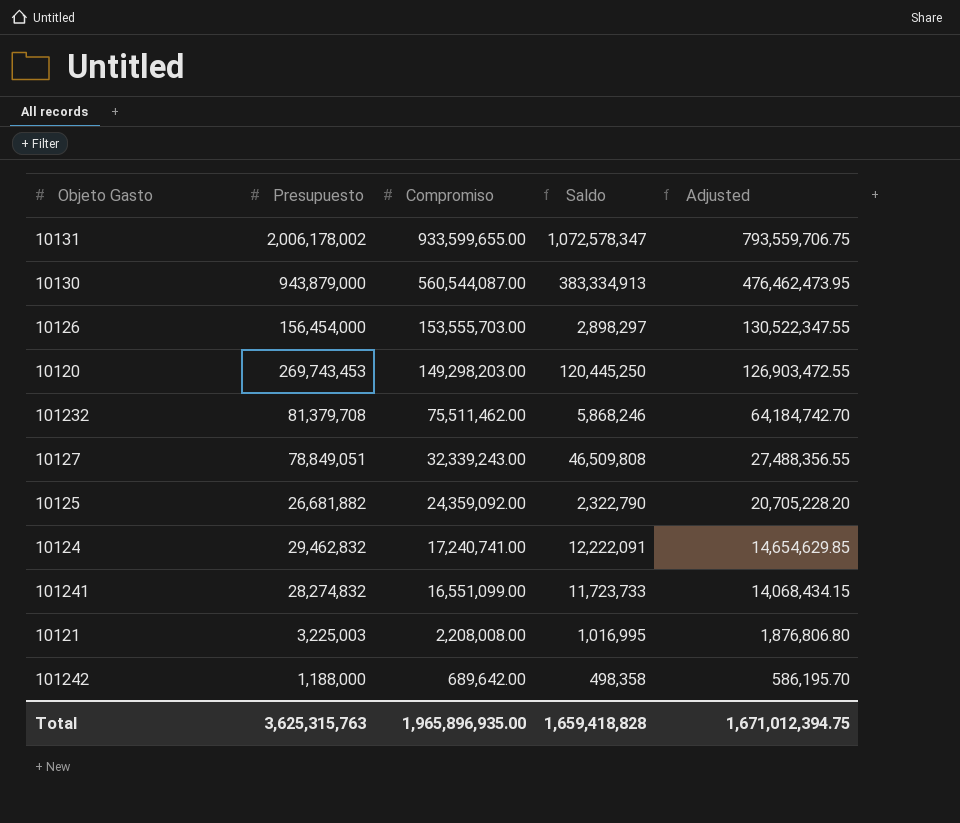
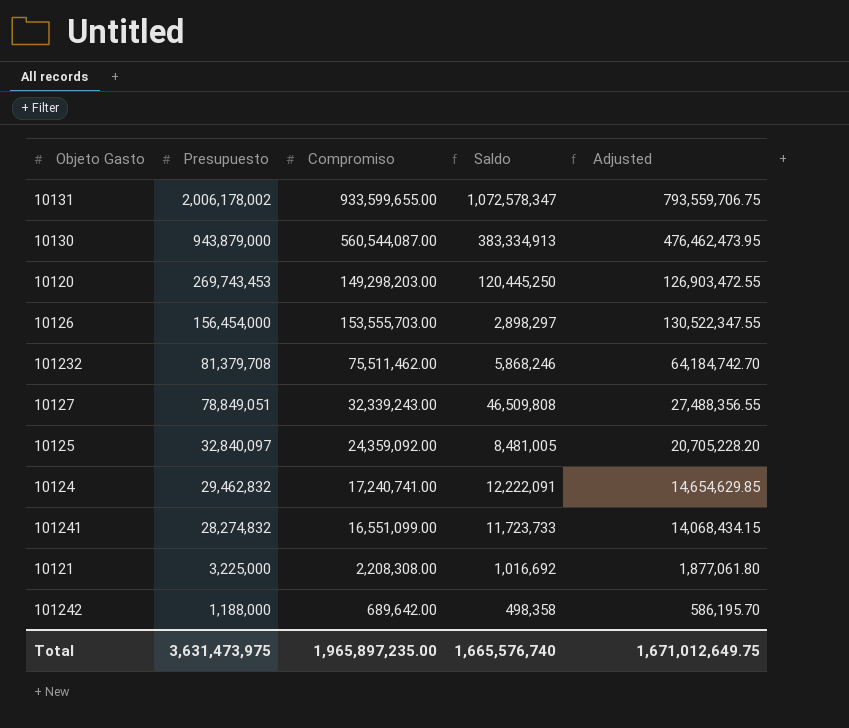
row order: Compromiso descending -> Presupuesto descending
10125 | Presupuesto: 26,681,882 -> 32,840,097
10125 | Saldo: 2,322,790 -> 8,481,005
10121 | Presupuesto: 3,225,003 -> 3,225,000
10121 | Compromiso: 2,208,008.00 -> 2,208,308.00
10121 | Saldo: 1,016,995 -> 1,016,692
10121 | Adjusted: 1,876,806.80 -> 1,877,061.80
Total | Presupuesto: 3,625,315,763 -> 3,631,473,975
Total | Compromiso: 1,965,896,935.00 -> 1,965,897,235.00
Total | Saldo: 1,659,418,828 -> 1,665,576,740
Total | Adjusted: 1,671,012,394.75 -> 1,671,012,649.75

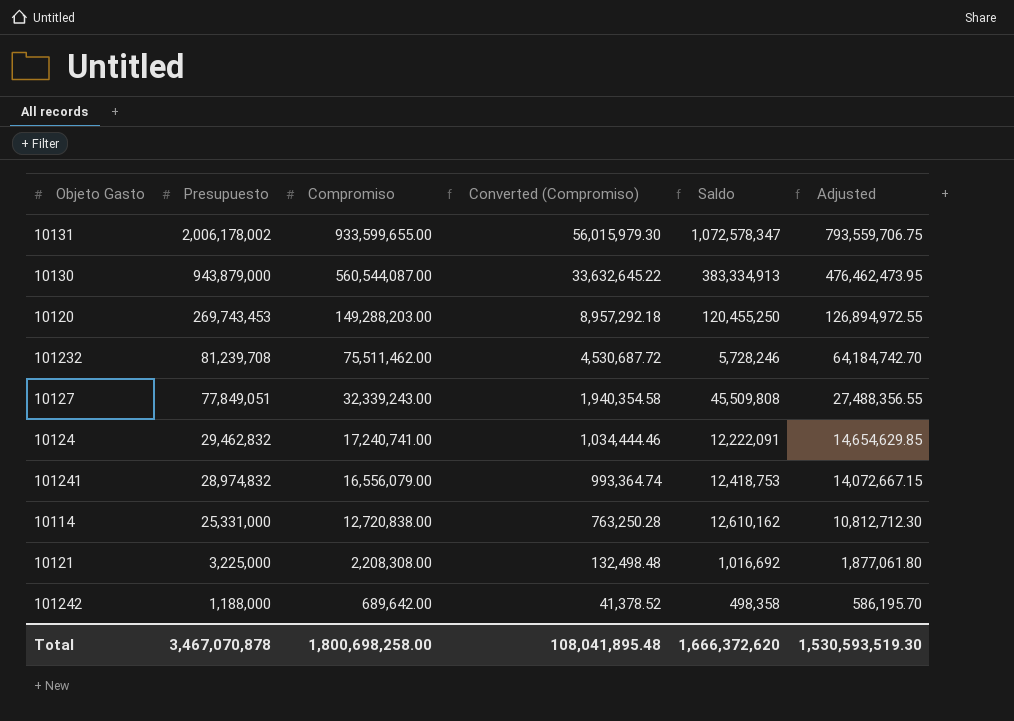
column Converted (Compromiso) | formula: none -> [Compromiso] * 0.06
row 10126: 156,454,000 | 153,555,703.00 | 2,898,297 | 130,522,347.55 -> none
row 10125: 32,840,097 | 24,359,092.00 | 8,481,005 | 20,705,228.20 -> none
10120 | Compromiso: 149,298,203.00 -> 149,288,203.00
10120 | Saldo: 120,445,250 -> 120,455,250
10120 | Adjusted: 126,903,472.55 -> 126,894,972.55
101232 | Presupuesto: 81,379,708 -> 81,239,708
101232 | Saldo: 5,868,246 -> 5,728,246
10127 | Presupuesto: 78,849,051 -> 77,849,051
10127 | Saldo: 46,509,808 -> 45,509,808
101241 | Presupuesto: 28,274,832 -> 28,974,832
101241 | Compromiso: 16,551,099.00 -> 16,556,079.00
101241 | Saldo: 11,723,733 -> 12,418,753
101241 | Adjusted: 14,068,434.15 -> 14,072,667.15
row 10114: none -> 25,331,000 | 12,720,838.00 | 763,250.28 | 12,610,162 | 10,812,712.30
Total | Presupuesto: 3,631,473,975 -> 3,467,070,878
Total | Compromiso: 1,965,897,235.00 -> 1,800,698,258.00
Total | Saldo: 1,665,576,740 -> 1,666,372,620
Total | Adjusted: 1,671,012,649.75 -> 1,530,593,519.30

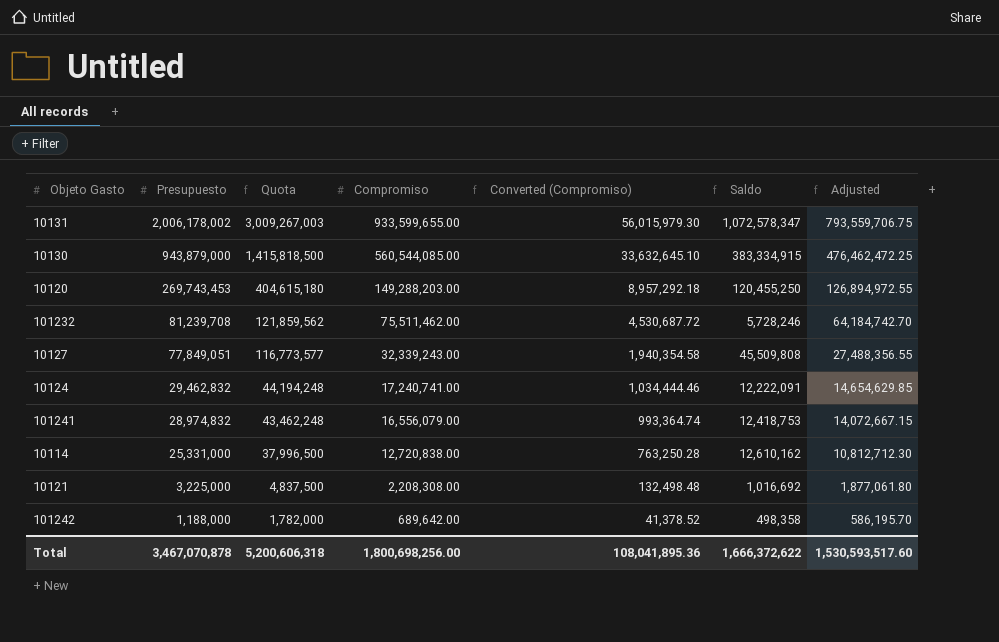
column Quota | formula: none -> [Presupuesto] * 1.5
10130 | Compromiso: 560,544,087.00 -> 560,544,085.00
10130 | Converted (Compromiso): 33,632,645.22 -> 33,632,645.10
10130 | Saldo: 383,334,913 -> 383,334,915
10130 | Adjusted: 476,462,473.95 -> 476,462,472.25
Total | Compromiso: 1,800,698,258.00 -> 1,800,698,256.00
Total | Converted (Compromiso): 108,041,895.48 -> 108,041,895.36
Total | Saldo: 1,666,372,620 -> 1,666,372,622
Total | Adjusted: 1,530,593,519.30 -> 1,530,593,517.60

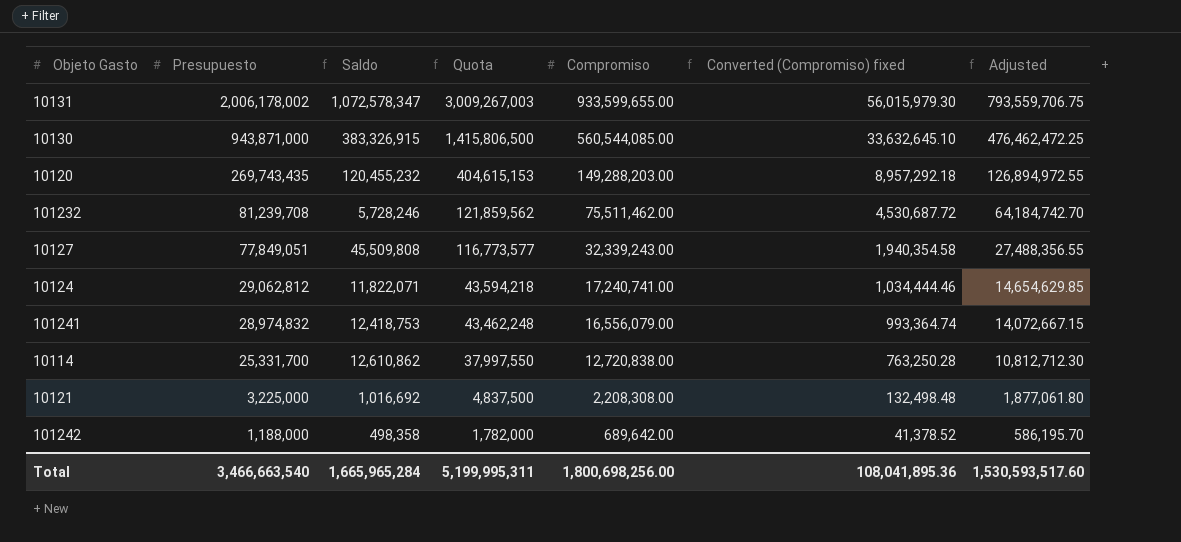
column Saldo | position: 6 -> 3
column name: Converted (Compromiso) -> Converted (Compromiso) fixed
10130 | Presupuesto: 943,879,000 -> 943,871,000
10130 | Saldo: 383,334,915 -> 383,326,915
10130 | Quota: 1,415,818,500 -> 1,415,806,500
10120 | Presupuesto: 269,743,453 -> 269,743,435
10120 | Saldo: 120,455,250 -> 120,455,232
10120 | Quota: 404,615,180 -> 404,615,153
10124 | Presupuesto: 29,462,832 -> 29,062,812
10124 | Saldo: 12,222,091 -> 11,822,071
10124 | Quota: 44,194,248 -> 43,594,218
10114 | Presupuesto: 25,331,000 -> 25,331,700
10114 | Saldo: 12,610,162 -> 12,610,862
10114 | Quota: 37,996,500 -> 37,997,550
Total | Presupuesto: 3,467,070,878 -> 3,466,663,540
Total | Saldo: 1,666,372,622 -> 1,665,965,284
Total | Quota: 5,200,606,318 -> 5,199,995,311

